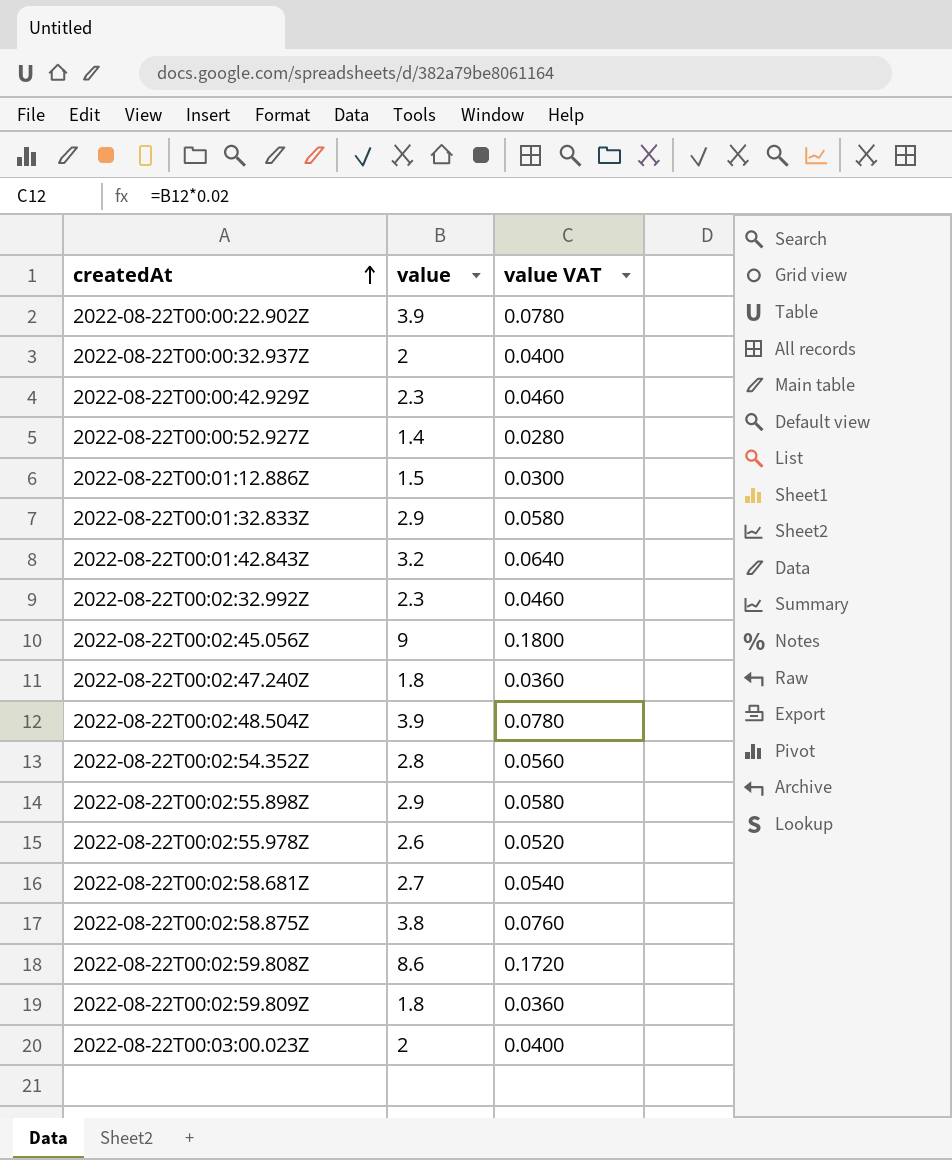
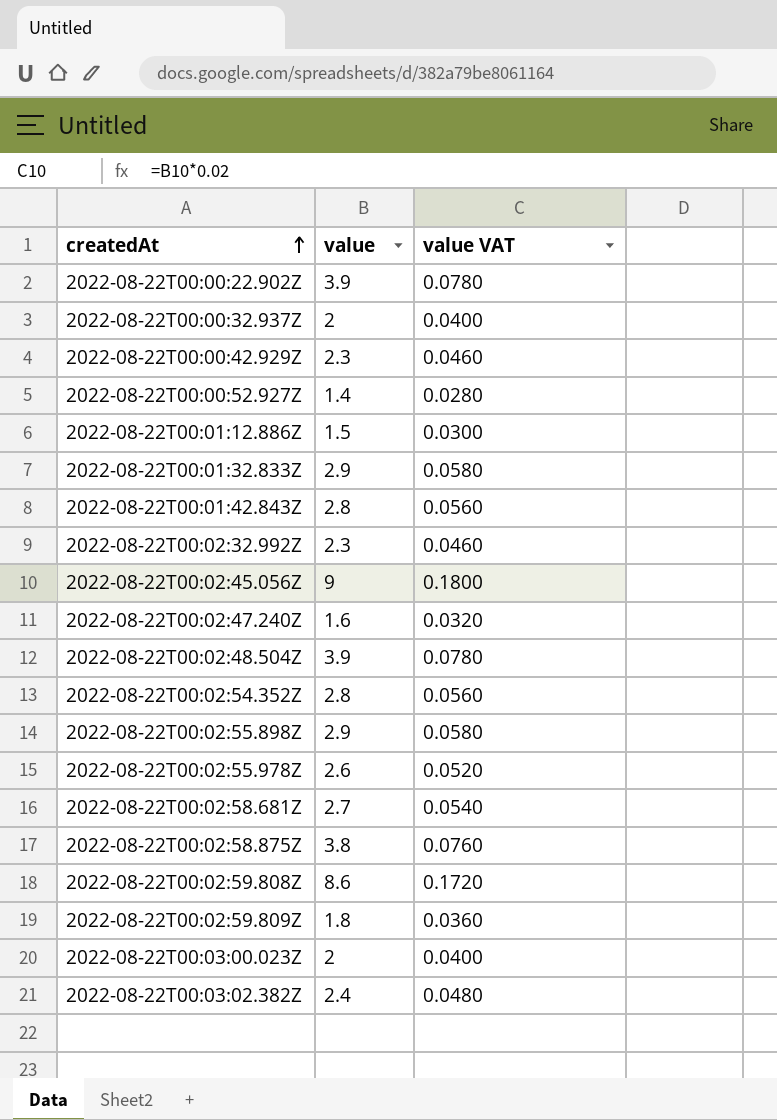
2022-08-22T00:01:42.843Z | value: 3.2 -> 2.8
2022-08-22T00:01:42.843Z | value VAT: 0.0640 -> 0.0560
2022-08-22T00:02:47.240Z | value: 1.8 -> 1.6
2022-08-22T00:02:47.240Z | value VAT: 0.0360 -> 0.0320
row 2022-08-22T00:03:02.382Z: none -> 2.4 | 0.0480

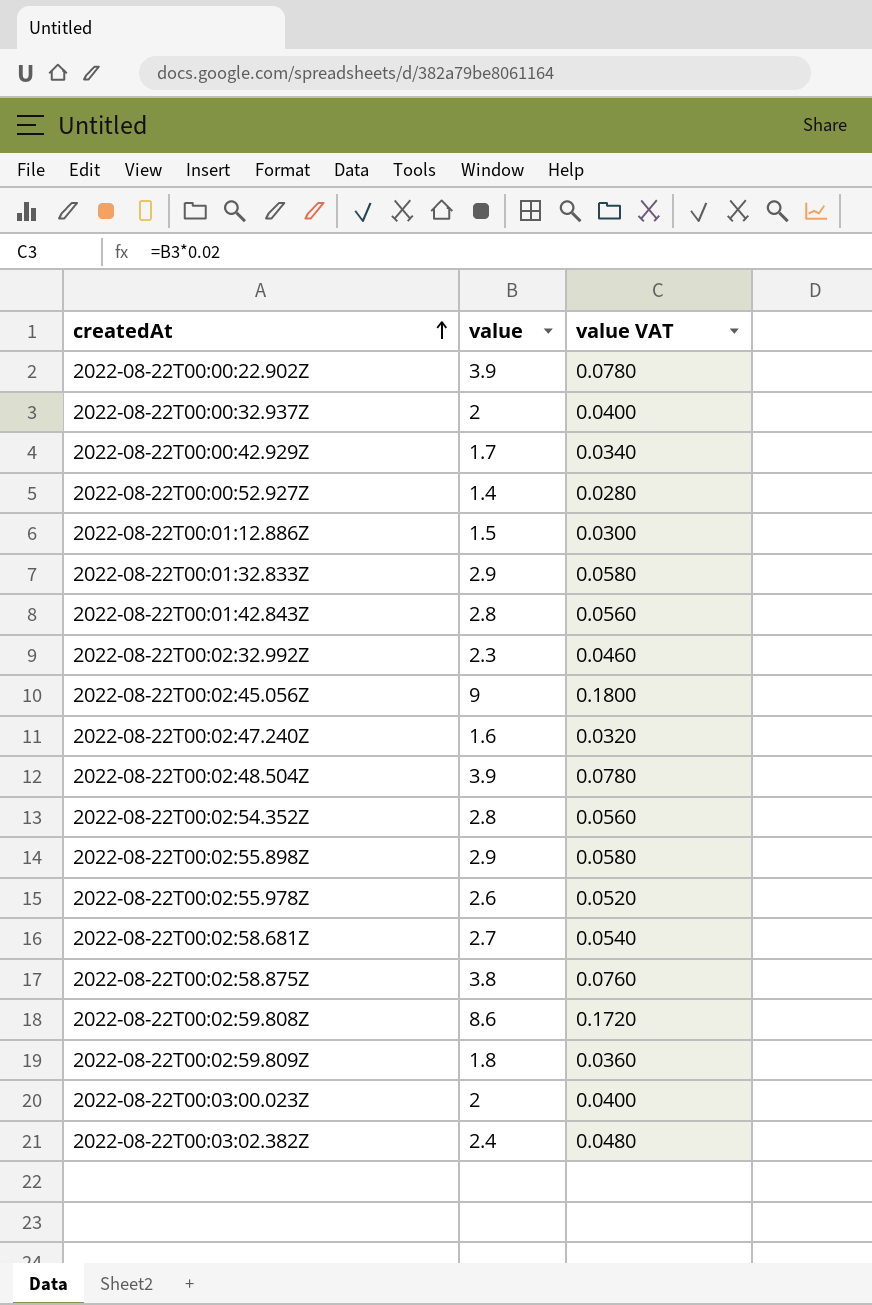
2022-08-22T00:00:42.929Z | value: 2.3 -> 1.7
2022-08-22T00:00:42.929Z | value VAT: 0.0460 -> 0.0340

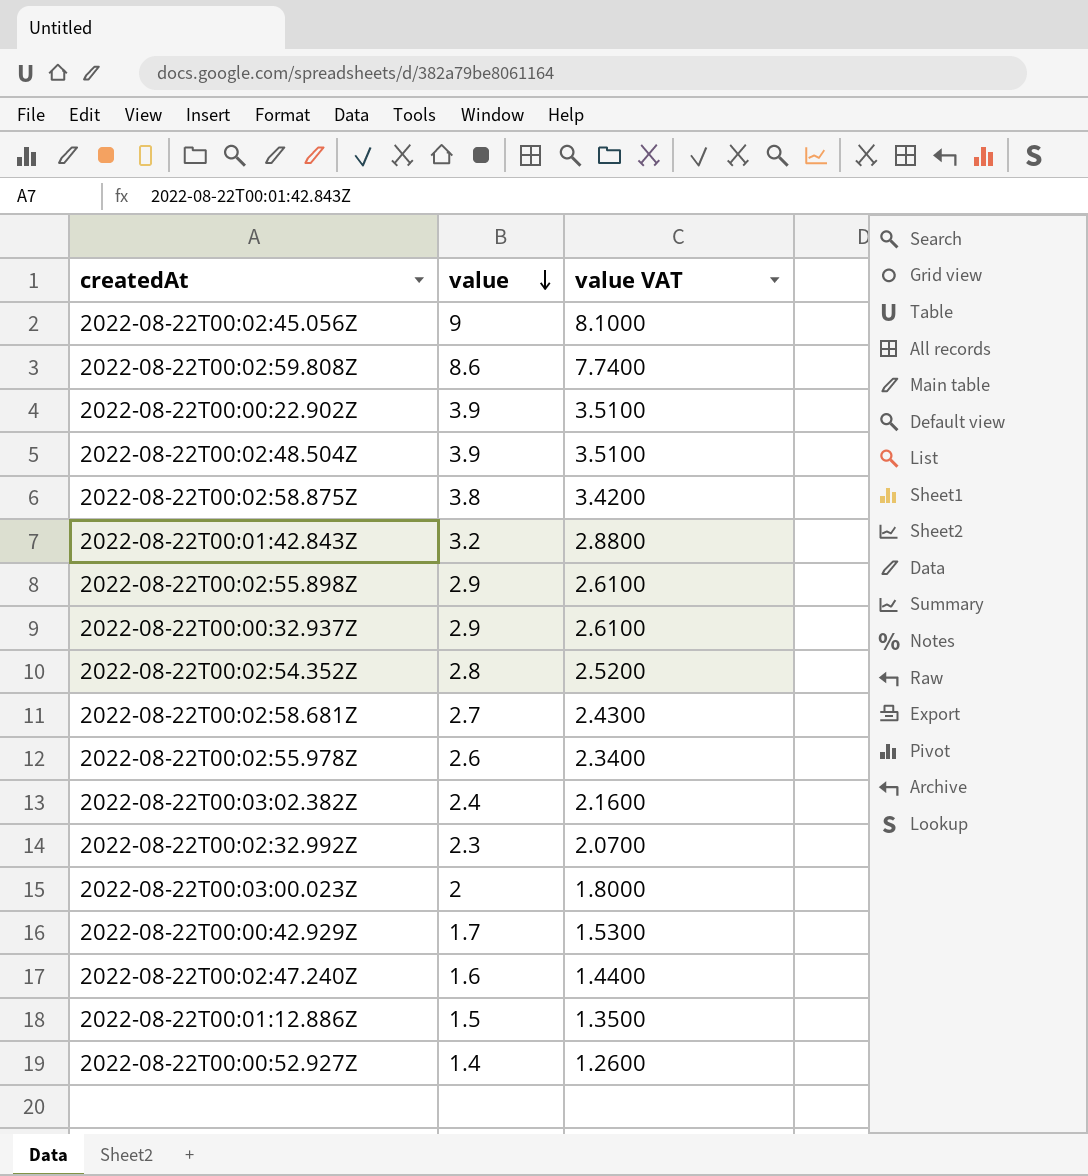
row order: createdAt ascending -> value descending
column value VAT | formula: [value] * 0.02 -> [value] * 0.9
row 2022-08-22T00:01:32.833Z: 2.9 | 0.0580 -> none
row 2022-08-22T00:02:59.809Z: 1.8 | 0.0360 -> none
2022-08-22T00:01:42.843Z | value: 2.8 -> 3.2
2022-08-22T00:00:32.937Z | value: 2 -> 2.9

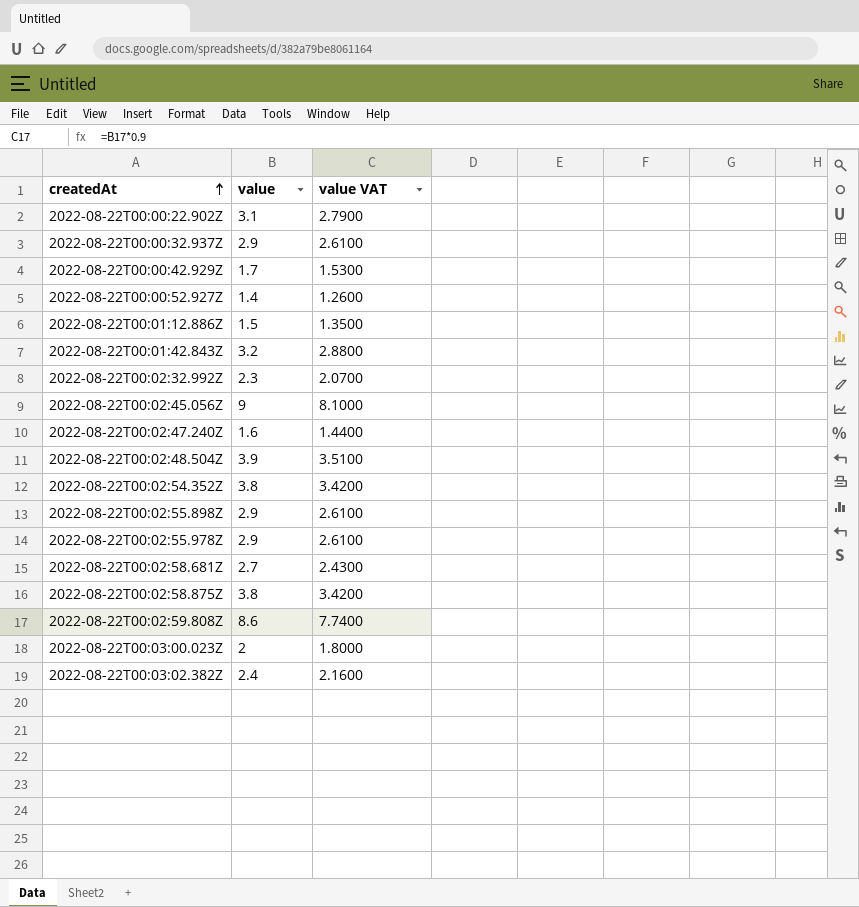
row order: value descending -> createdAt ascending
2022-08-22T00:00:22.902Z | value: 3.9 -> 3.1
2022-08-22T00:00:22.902Z | value VAT: 3.5100 -> 2.7900
2022-08-22T00:02:54.352Z | value: 2.8 -> 3.8
2022-08-22T00:02:54.352Z | value VAT: 2.5200 -> 3.4200
2022-08-22T00:02:55.978Z | value: 2.6 -> 2.9
2022-08-22T00:02:55.978Z | value VAT: 2.3400 -> 2.6100

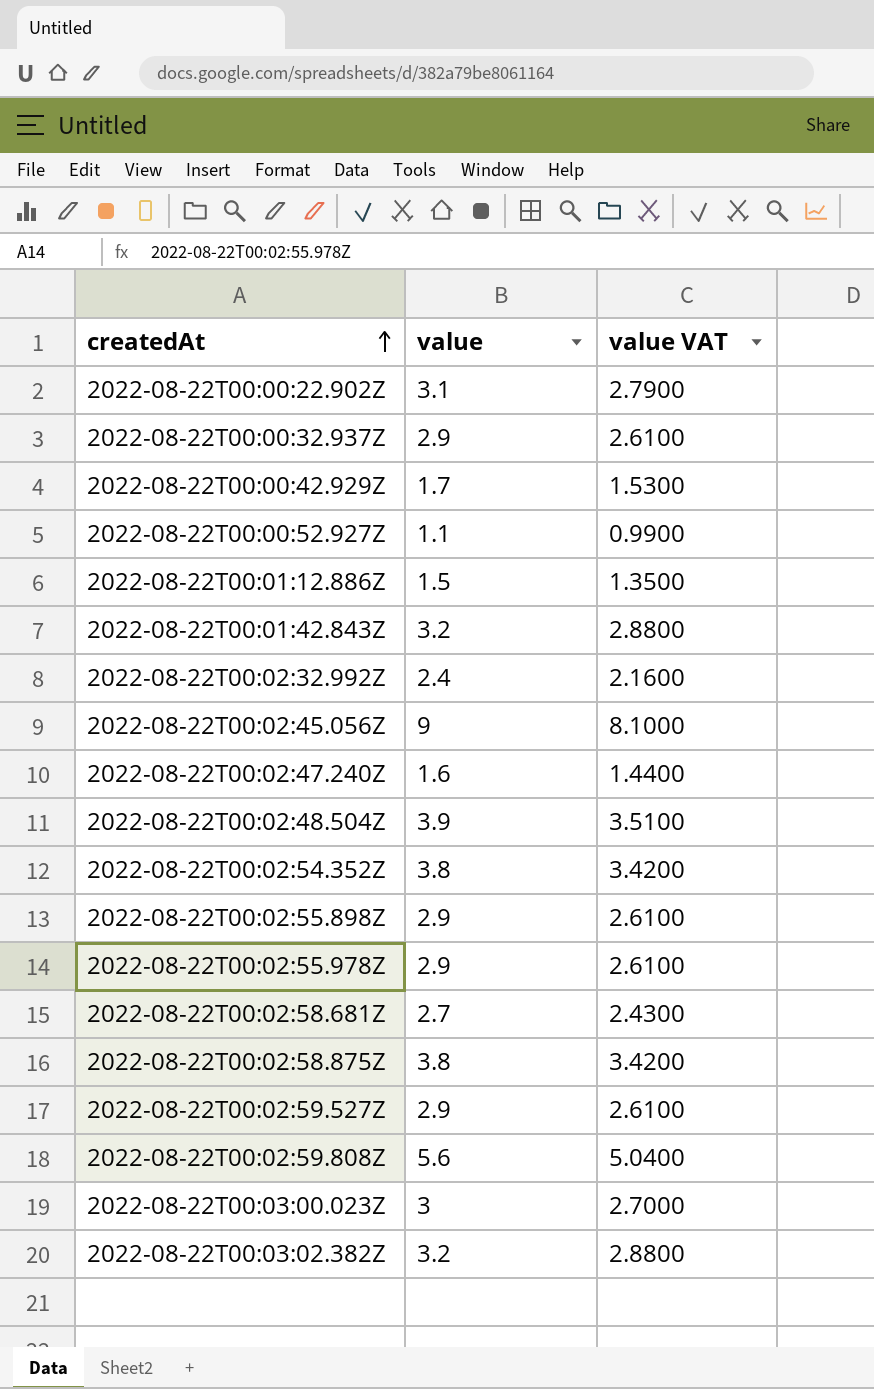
2022-08-22T00:00:52.927Z | value: 1.4 -> 1.1
2022-08-22T00:00:52.927Z | value VAT: 1.2600 -> 0.9900
2022-08-22T00:02:32.992Z | value: 2.3 -> 2.4
2022-08-22T00:02:32.992Z | value VAT: 2.0700 -> 2.1600
row 2022-08-22T00:02:59.527Z: none -> 2.9 | 2.6100
2022-08-22T00:02:59.808Z | value: 8.6 -> 5.6
2022-08-22T00:02:59.808Z | value VAT: 7.7400 -> 5.0400
2022-08-22T00:03:00.023Z | value: 2 -> 3
2022-08-22T00:03:00.023Z | value VAT: 1.8000 -> 2.7000
2022-08-22T00:03:02.382Z | value: 2.4 -> 3.2
2022-08-22T00:03:02.382Z | value VAT: 2.1600 -> 2.8800

